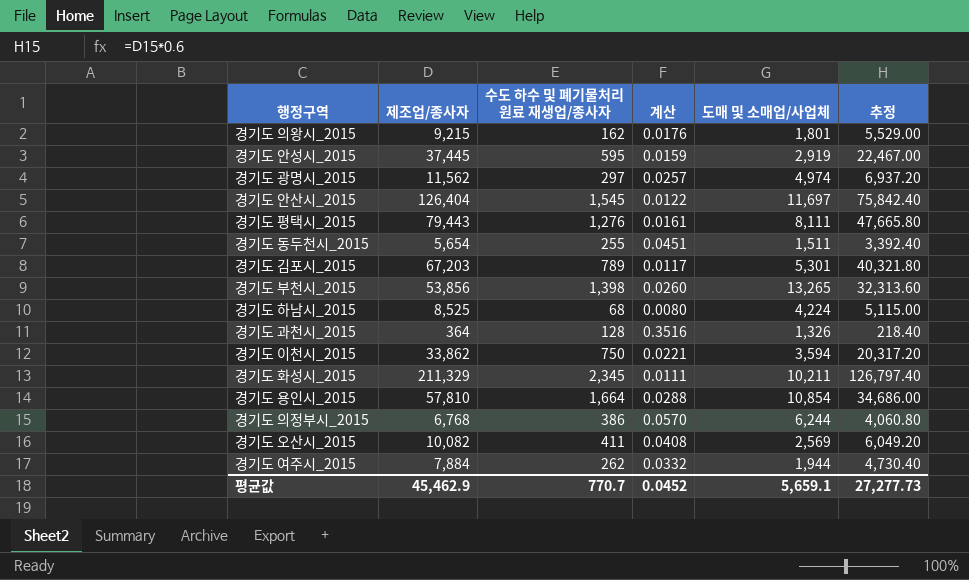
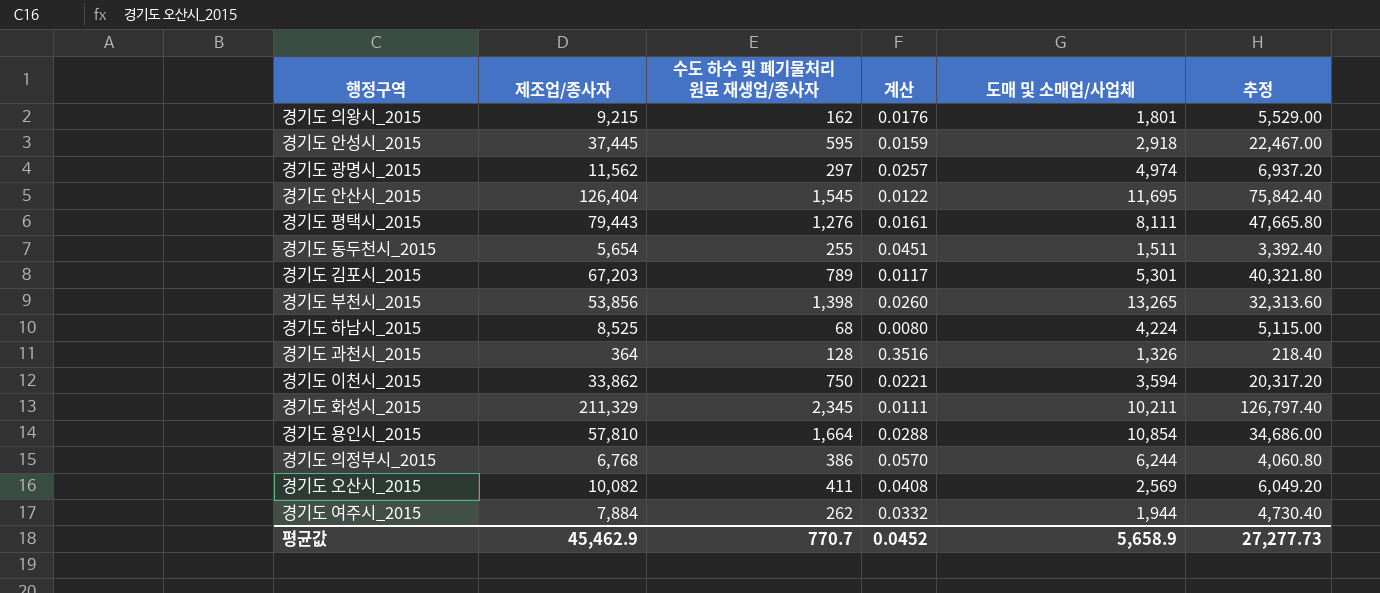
경기도 안성시_2015 | 도매 및 소매업/사업체: 2,919 -> 2,918
경기도 안산시_2015 | 도매 및 소매업/사업체: 11,697 -> 11,695
평균값 | 도매 및 소매업/사업체: 5,659.1 -> 5,658.9

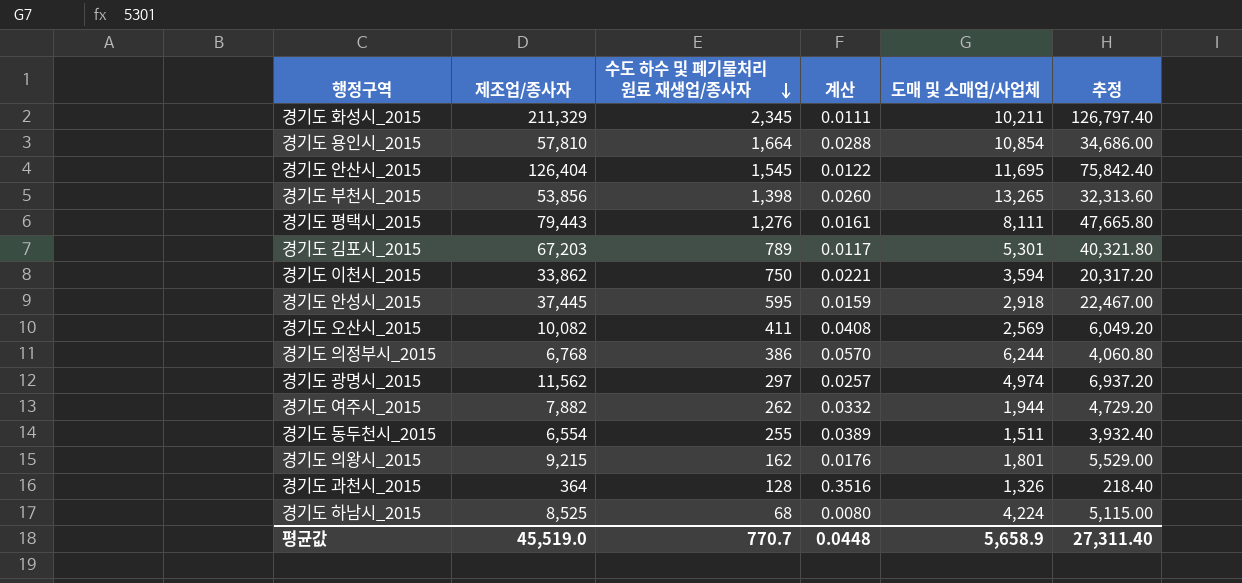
row order: none -> 수도 하수 및 폐기물처리 원료 재생업/종사자 descending
경기도 여주시_2015 | 제조업/종사자: 7,884 -> 7,882
경기도 여주시_2015 | 추정: 4,730.40 -> 4,729.20
경기도 동두천시_2015 | 제조업/종사자: 5,654 -> 6,554
경기도 동두천시_2015 | 계산: 0.0451 -> 0.0389
경기도 동두천시_2015 | 추정: 3,392.40 -> 3,932.40
평균값 | 제조업/종사자: 45,462.9 -> 45,519.0
평균값 | 계산: 0.0452 -> 0.0448
평균값 | 추정: 27,277.73 -> 27,311.40

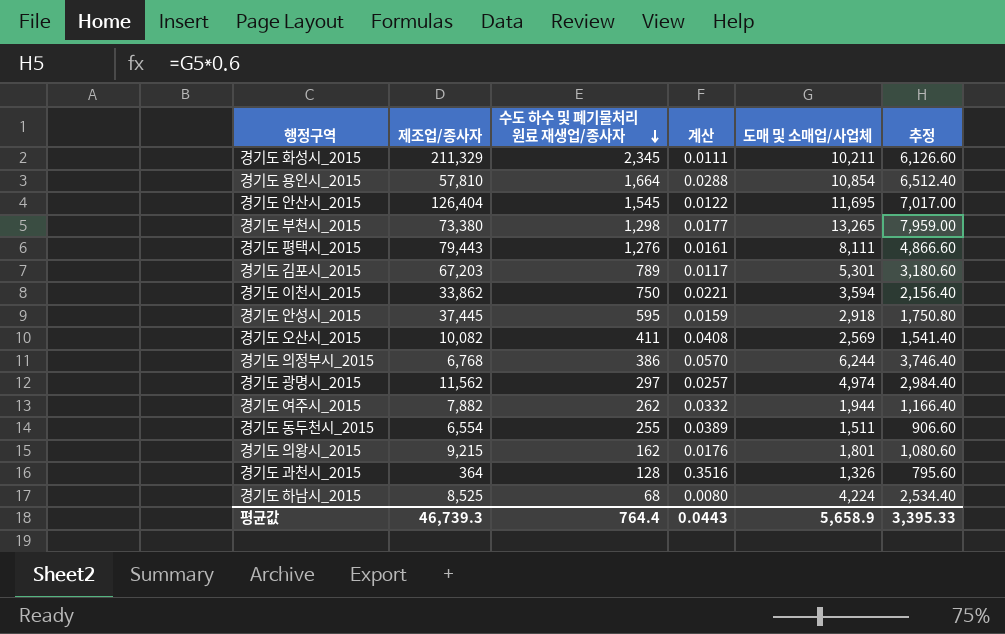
column 추정 | formula: [제조업/종사자] * 0.6 -> [도매 및 소매업/사업체] * 0.6
경기도 부천시_2015 | 제조업/종사자: 53,856 -> 73,380
경기도 부천시_2015 | 수도 하수 및 폐기물처리 원료 재생업/종사자: 1,398 -> 1,298
경기도 부천시_2015 | 계산: 0.0260 -> 0.0177
평균값 | 제조업/종사자: 45,519.0 -> 46,739.3
평균값 | 수도 하수 및 폐기물처리 원료 재생업/종사자: 770.7 -> 764.4
평균값 | 계산: 0.0448 -> 0.0443
평균값 | 추정: 27,311.40 -> 3,395.33

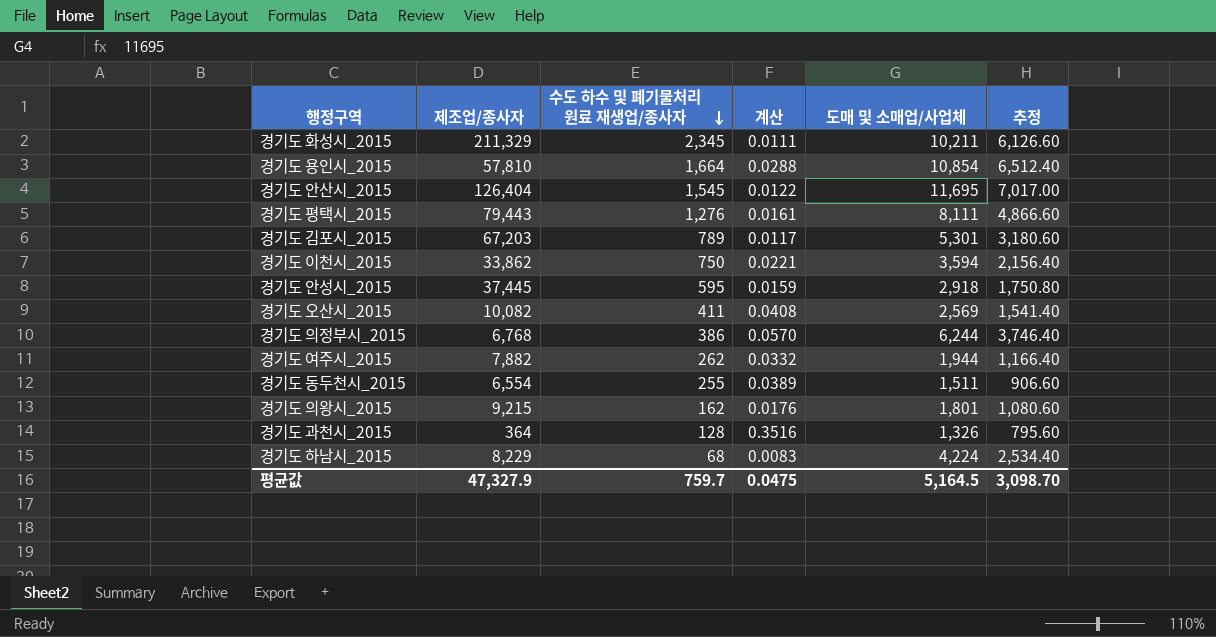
row 경기도 부천시_2015: 73,380 | 1,298 | 0.0177 | 13,265 | 7,959.00 -> none
row 경기도 광명시_2015: 11,562 | 297 | 0.0257 | 4,974 | 2,984.40 -> none
경기도 하남시_2015 | 제조업/종사자: 8,525 -> 8,229
경기도 하남시_2015 | 계산: 0.0080 -> 0.0083
평균값 | 제조업/종사자: 46,739.3 -> 47,327.9
평균값 | 수도 하수 및 폐기물처리 원료 재생업/종사자: 764.4 -> 759.7
평균값 | 계산: 0.0443 -> 0.0475
평균값 | 도매 및 소매업/사업체: 5,658.9 -> 5,164.5
평균값 | 추정: 3,395.33 -> 3,098.70

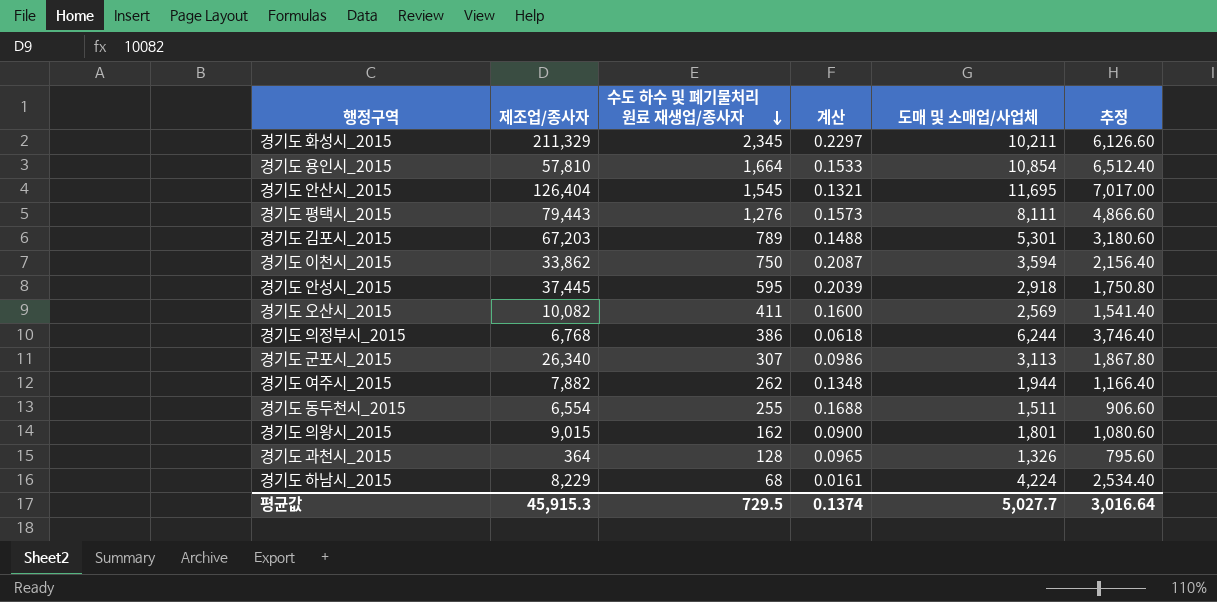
column 계산 | formula: [수도 하수 및 폐기물처리 원료 재생업/종사자] / [제조업/종사자] -> [수도 하수 및 폐기물처리 원료 재생업/종사자] / [도매 및 소매업/사업체]
row 경기도 군포시_2015: none -> 26,340 | 307 | 0.0986 | 3,113 | 1,867.80
경기도 의왕시_2015 | 제조업/종사자: 9,215 -> 9,015
평균값 | 제조업/종사자: 47,327.9 -> 45,915.3
평균값 | 수도 하수 및 폐기물처리 원료 재생업/종사자: 759.7 -> 729.5
평균값 | 계산: 0.0475 -> 0.1374
평균값 | 도매 및 소매업/사업체: 5,164.5 -> 5,027.7
평균값 | 추정: 3,098.70 -> 3,016.64

